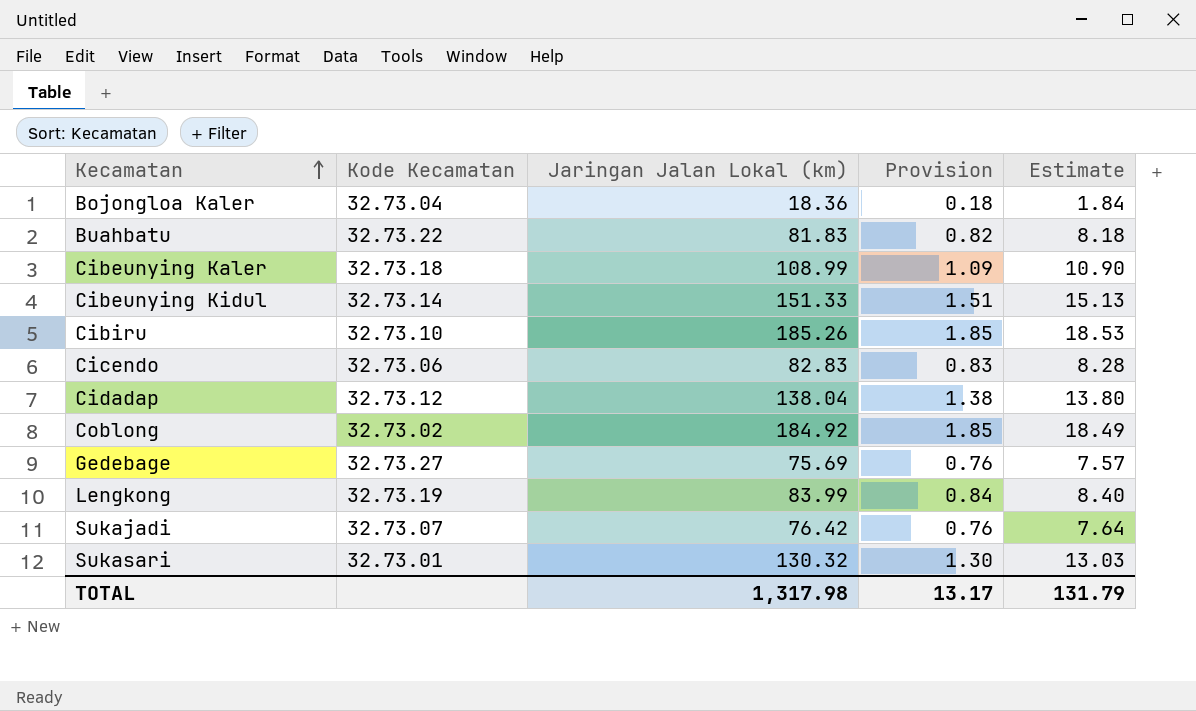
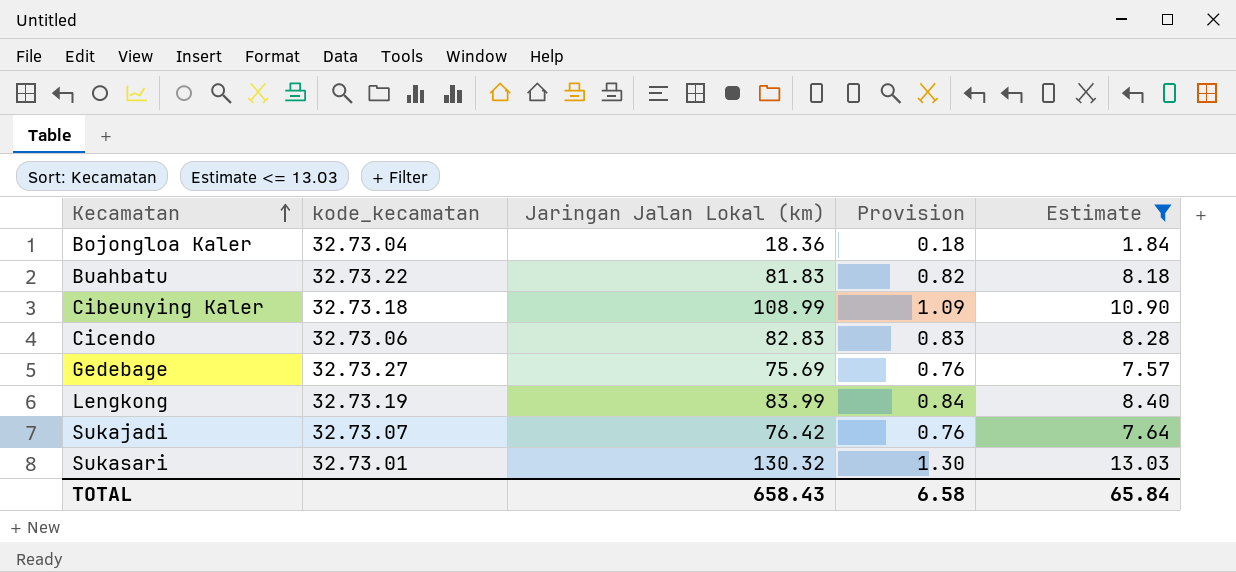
filter: none -> Estimate <= 13.03
column name: Kode Kecamatan -> kode_kecamatan
TOTAL | Jaringan Jalan Lokal (km): 1,317.98 -> 658.43
TOTAL | Provision: 13.17 -> 6.58
TOTAL | Estimate: 131.79 -> 65.84

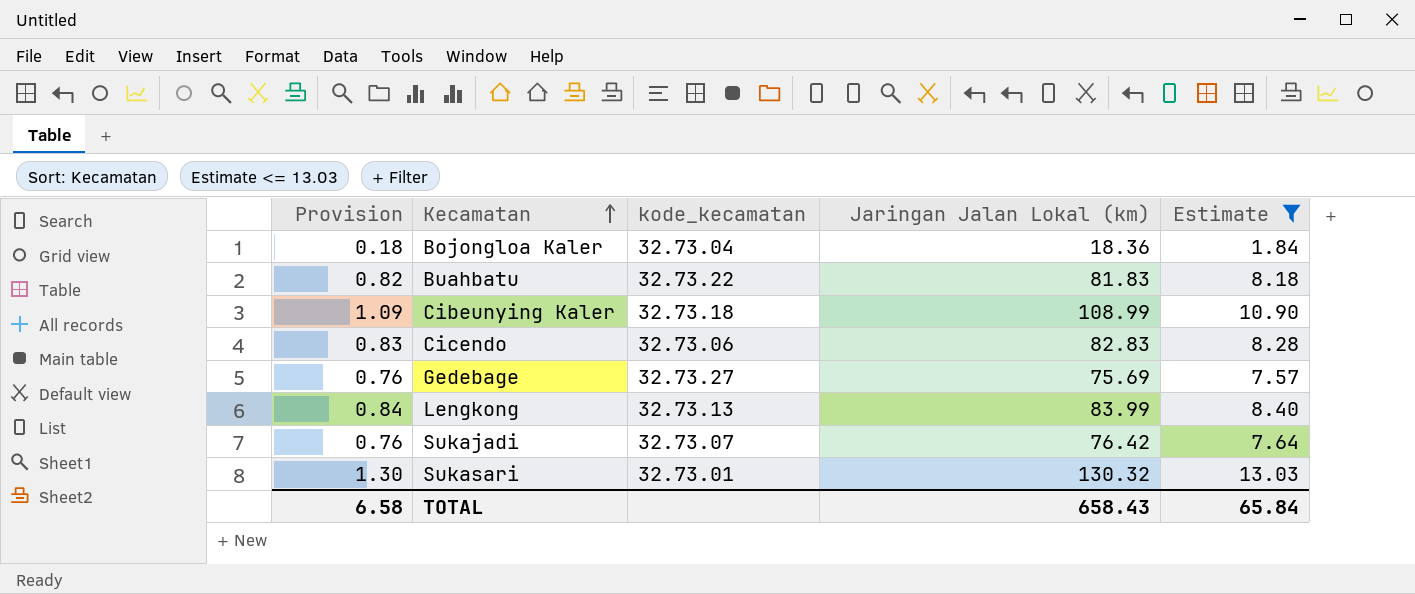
column Provision | position: 4 -> 1
Lengkong | kode_kecamatan: 32.73.19 -> 32.73.13

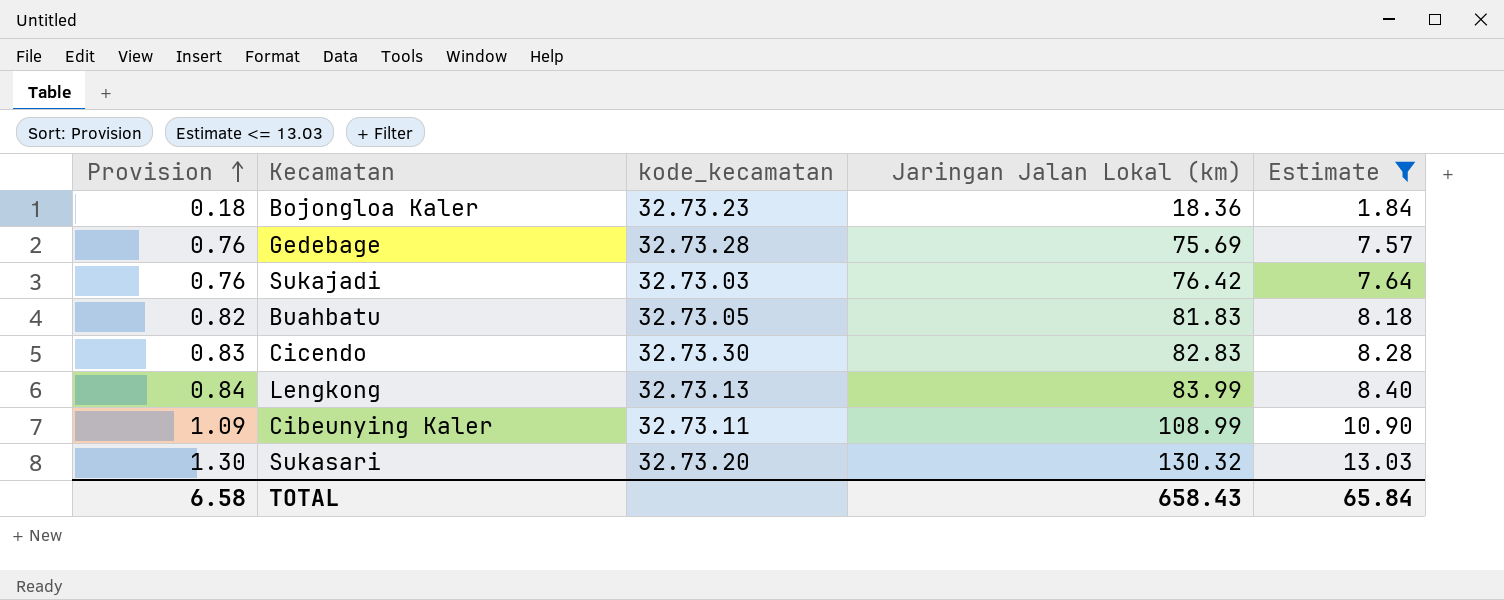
row order: Kecamatan ascending -> Provision ascending
Bojongloa Kaler | kode_kecamatan: 32.73.04 -> 32.73.23
Gedebage | kode_kecamatan: 32.73.27 -> 32.73.28
Sukajadi | kode_kecamatan: 32.73.07 -> 32.73.03
Buahbatu | kode_kecamatan: 32.73.22 -> 32.73.05
Cicendo | kode_kecamatan: 32.73.06 -> 32.73.30
Cibeunying Kaler | kode_kecamatan: 32.73.18 -> 32.73.11
Sukasari | kode_kecamatan: 32.73.01 -> 32.73.20

